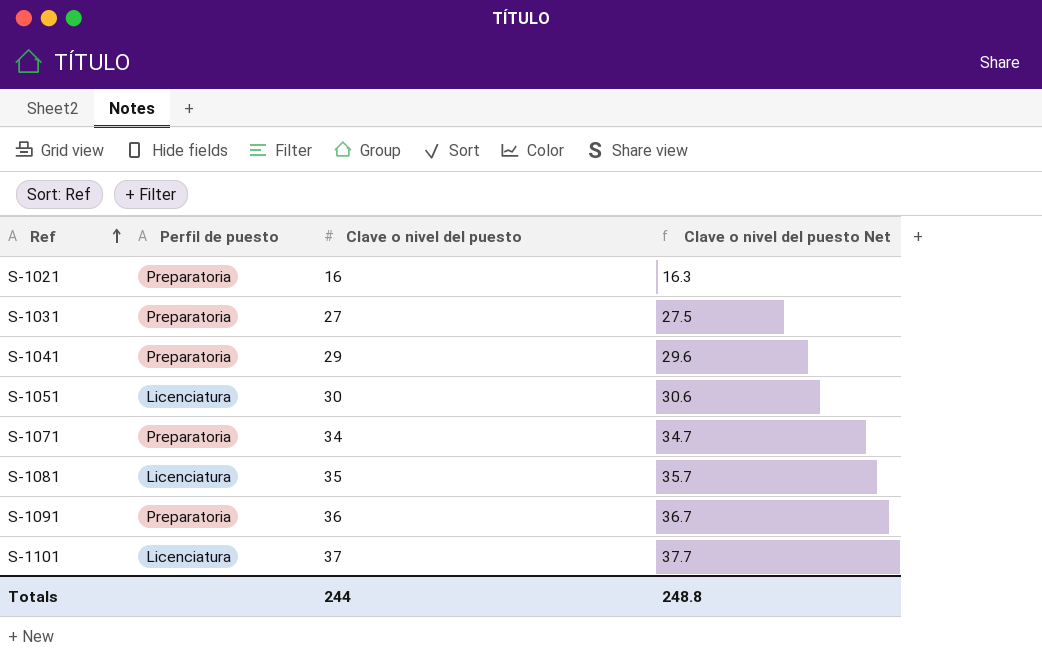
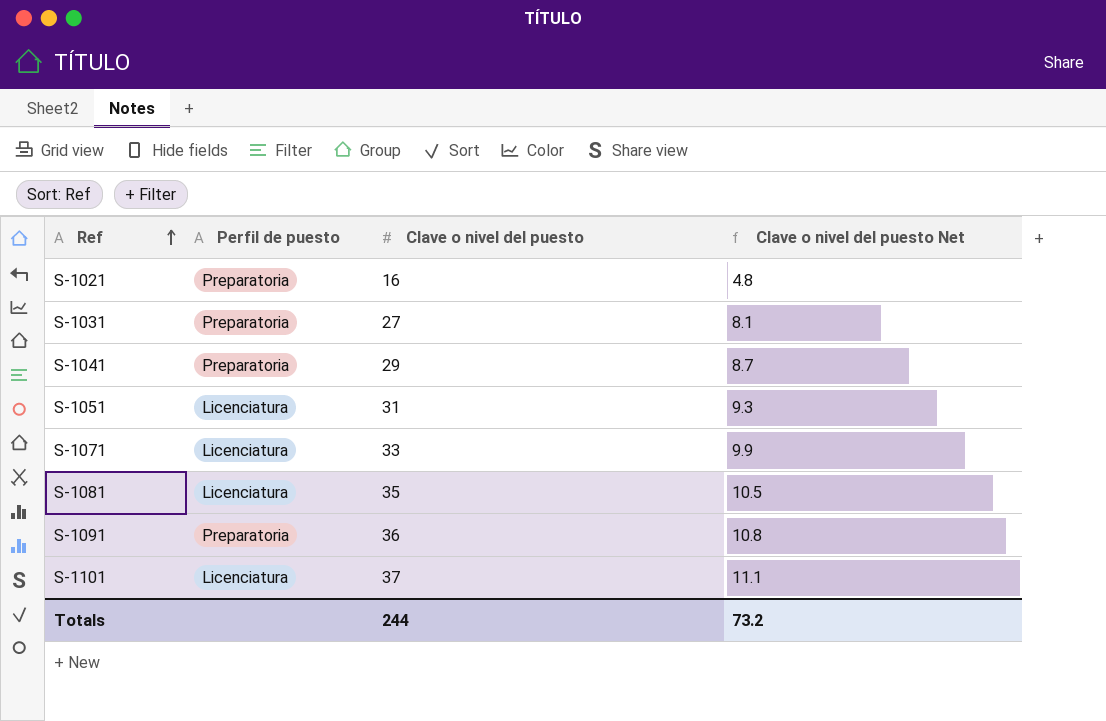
column Clave o nivel del puesto Net | formula: [Clave o nivel del puesto] * 1.02 -> [Clave o nivel del puesto] * 0.3
S-1051 | Clave o nivel del puesto: 30 -> 31
S-1071 | Perfil de puesto: Preparatoria -> Licenciatura
S-1071 | Clave o nivel del puesto: 34 -> 33
Totals | Clave o nivel del puesto Net: 248.8 -> 73.2

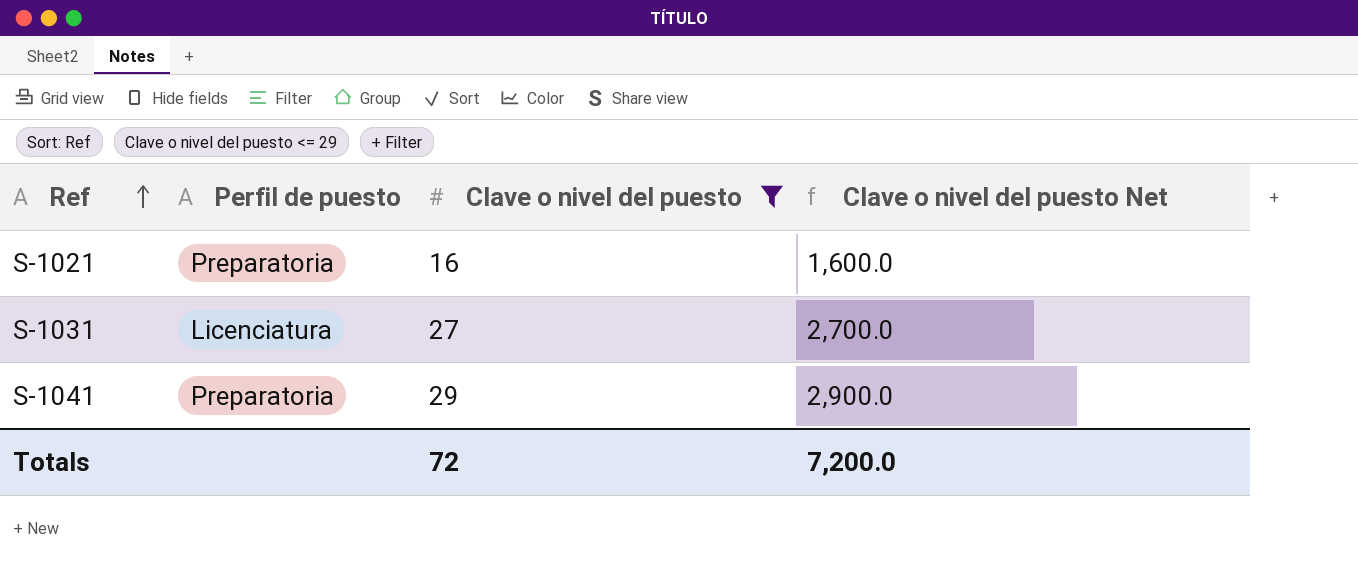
filter: none -> Clave o nivel del puesto <= 29
column Clave o nivel del puesto Net | formula: [Clave o nivel del puesto] * 0.3 -> [Clave o nivel del puesto] * 100
S-1031 | Perfil de puesto: Preparatoria -> Licenciatura
Totals | Clave o nivel del puesto: 244 -> 72
Totals | Clave o nivel del puesto Net: 73.2 -> 7,200.0

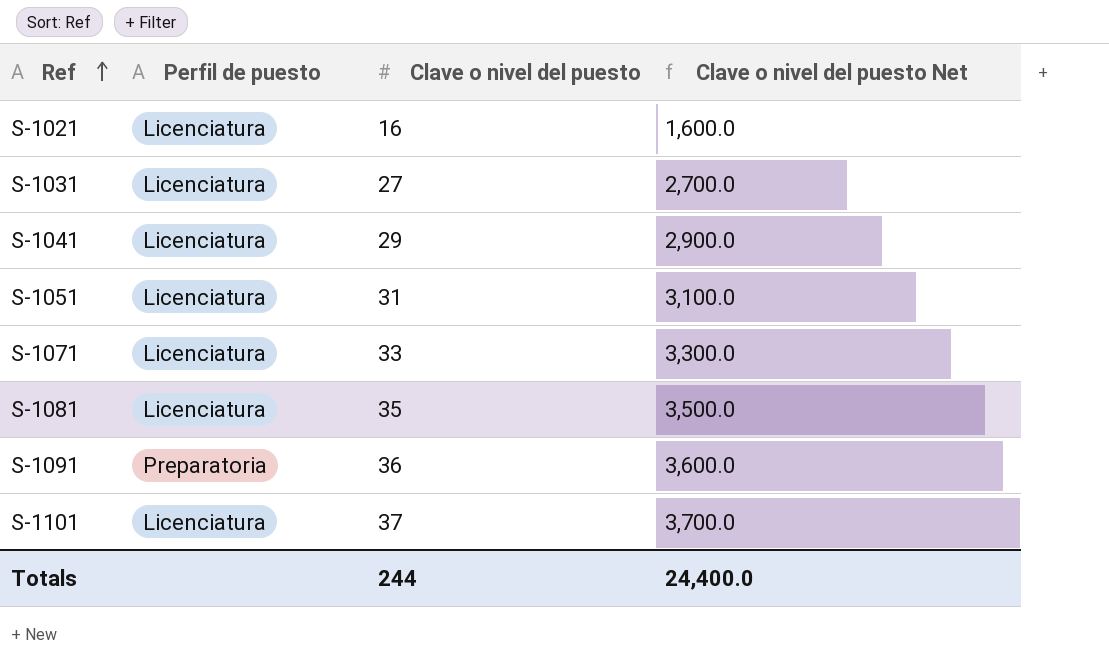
filter: Clave o nivel del puesto <= 29 -> none
S-1021 | Perfil de puesto: Preparatoria -> Licenciatura
S-1041 | Perfil de puesto: Preparatoria -> Licenciatura
Totals | Clave o nivel del puesto: 72 -> 244
Totals | Clave o nivel del puesto Net: 7,200.0 -> 24,400.0

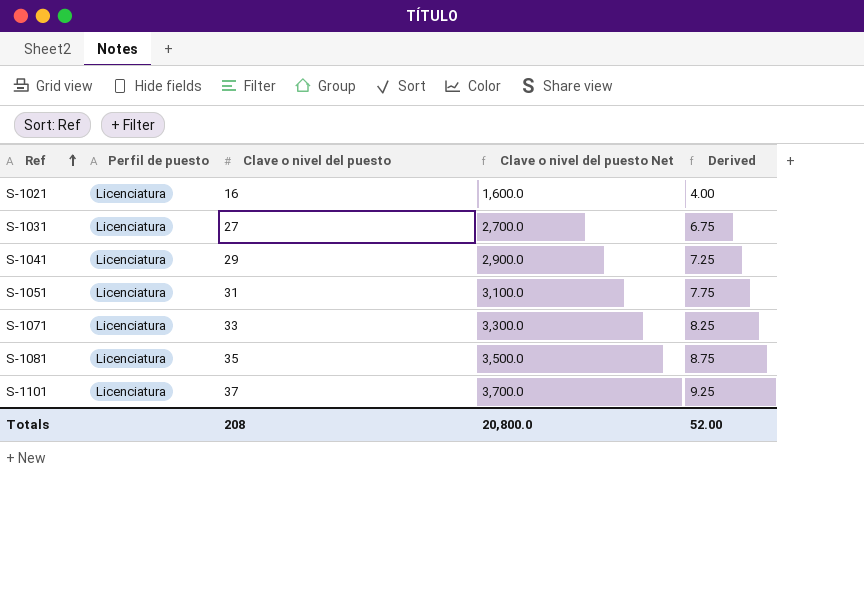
column Derived | formula: none -> [Clave o nivel del puesto] * 0.25
row S-1091: Preparatoria | 36 | 3,600.0 -> none
Totals | Clave o nivel del puesto: 244 -> 208
Totals | Clave o nivel del puesto Net: 24,400.0 -> 20,800.0

